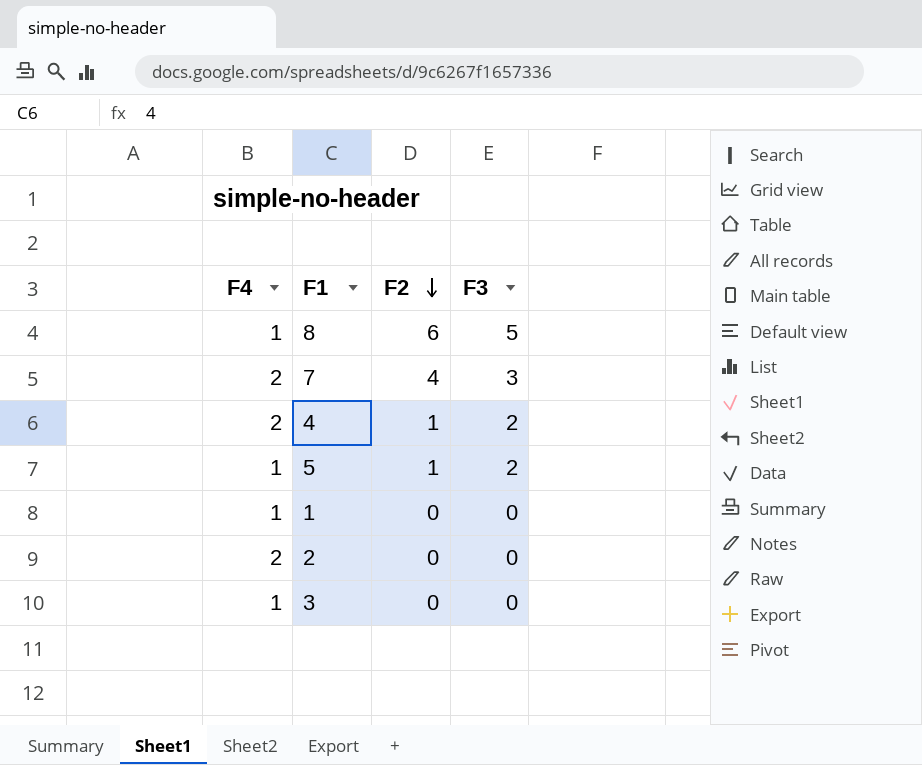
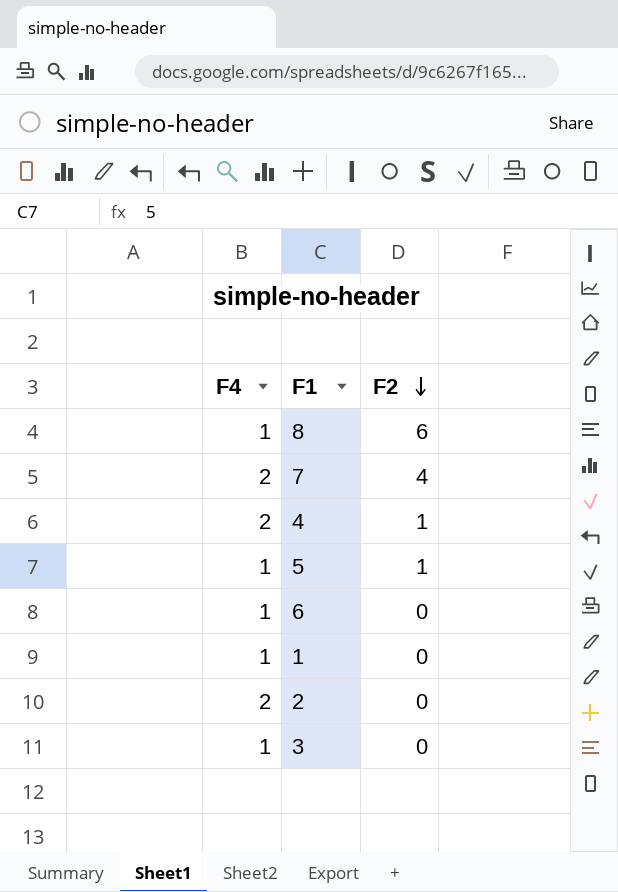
column F3 | position: 4 -> none
row 6: none -> 1 | 0

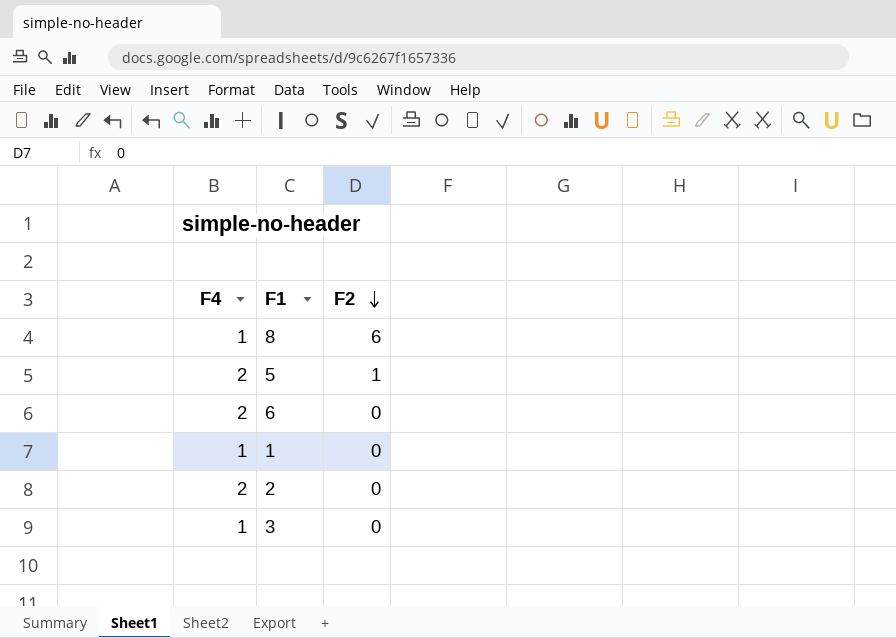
row 7: 2 | 4 -> none
row 4: 2 | 1 -> none
5 | F4: 1 -> 2
6 | F4: 1 -> 2

